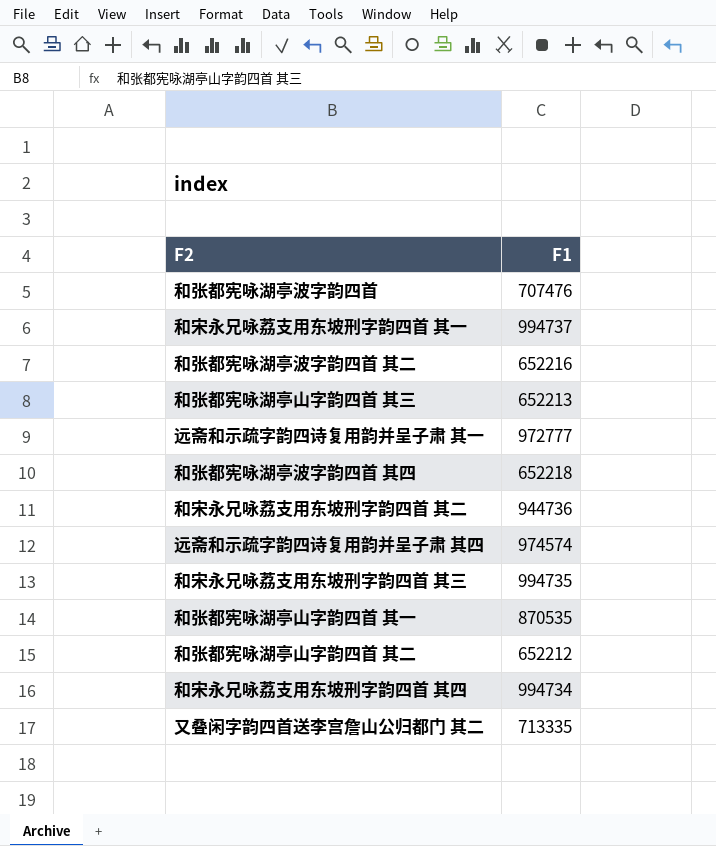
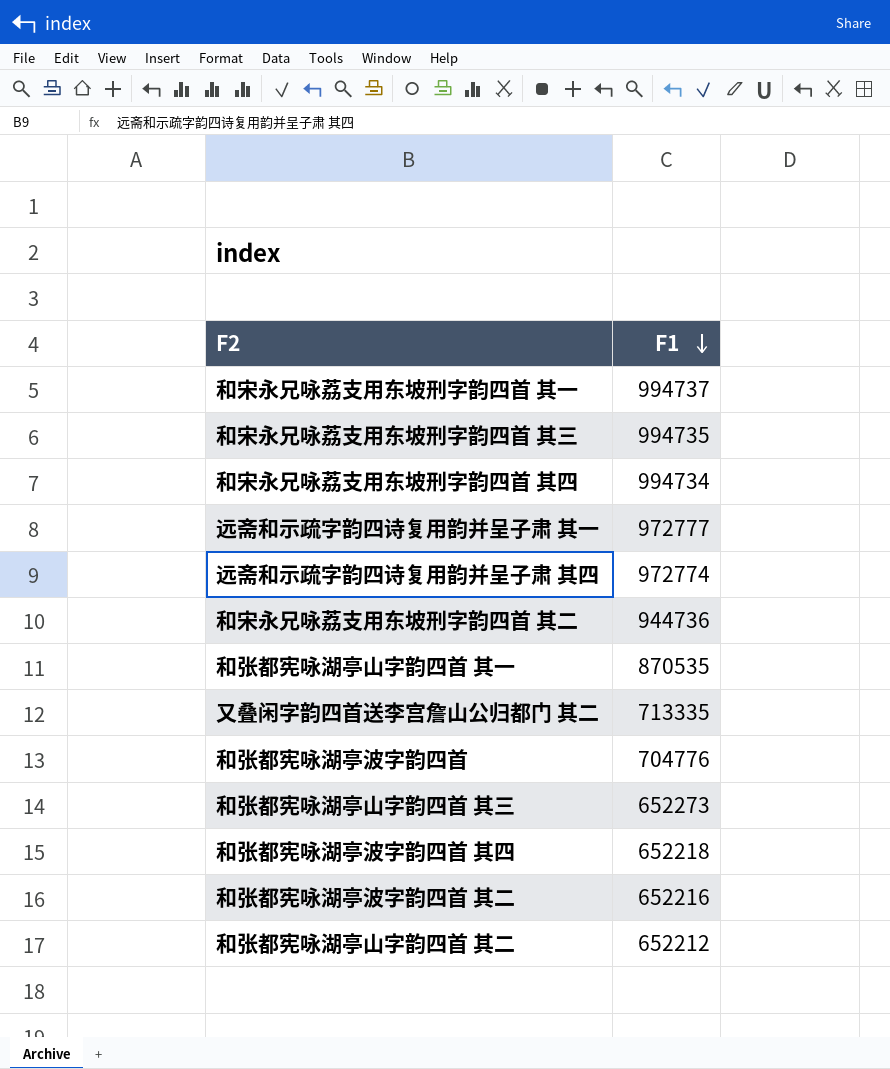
row order: none -> F1 descending
远斋和示疏字韵四诗复用韵并呈子肃 其四 | F1: 974574 -> 972774
和张都宪咏湖亭波字韵四首 | F1: 707476 -> 704776
和张都宪咏湖亭山字韵四首 其三 | F1: 652213 -> 652273

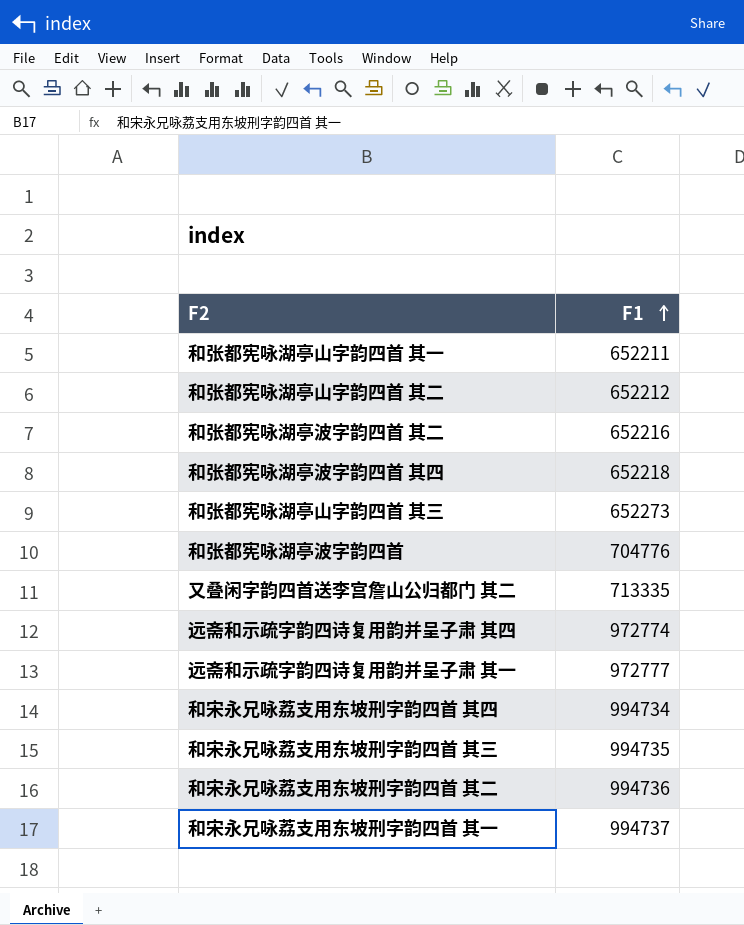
row order: F1 descending -> F1 ascending
和张都宪咏湖亭山字韵四首 其一 | F1: 870535 -> 652211
和宋永兄咏荔支用东坡刑字韵四首 其二 | F1: 944736 -> 994736

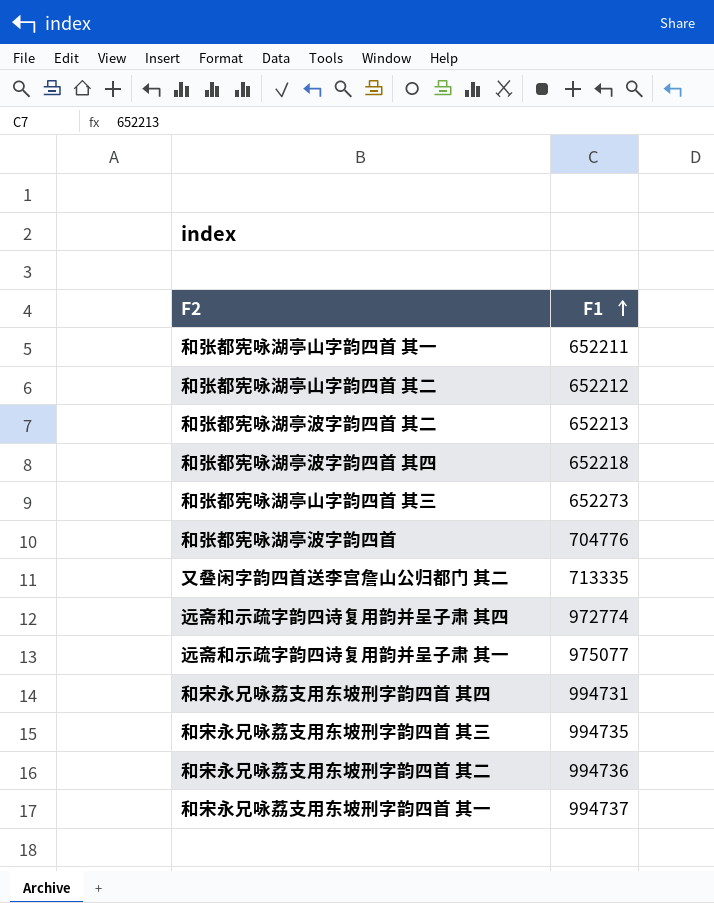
和张都宪咏湖亭波字韵四首 其二 | F1: 652216 -> 652213
远斋和示疏字韵四诗复用韵并呈子肃 其一 | F1: 972777 -> 975077
和宋永兄咏荔支用东坡刑字韵四首 其四 | F1: 994734 -> 994731

